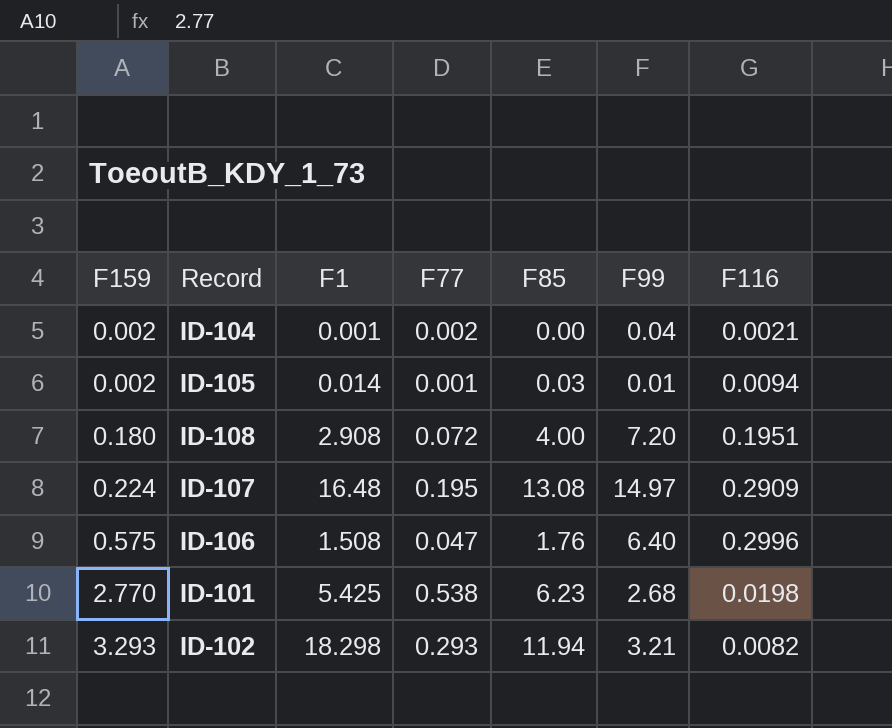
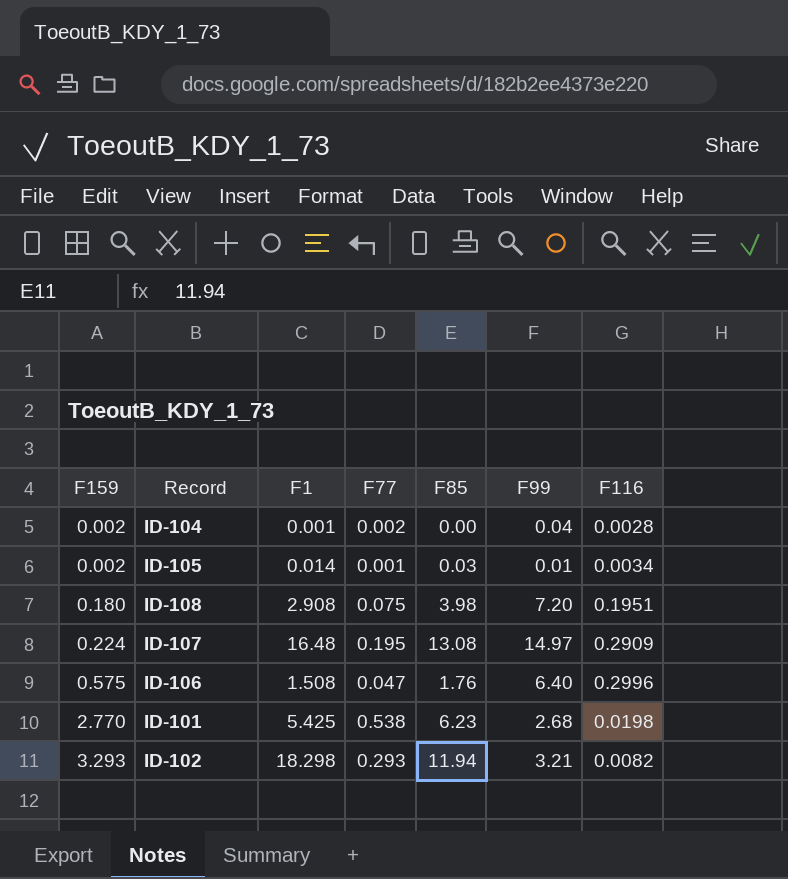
ID-104 | F116: 0.0021 -> 0.0028
ID-105 | F116: 0.0094 -> 0.0034
ID-108 | F77: 0.072 -> 0.075
ID-108 | F85: 4.00 -> 3.98

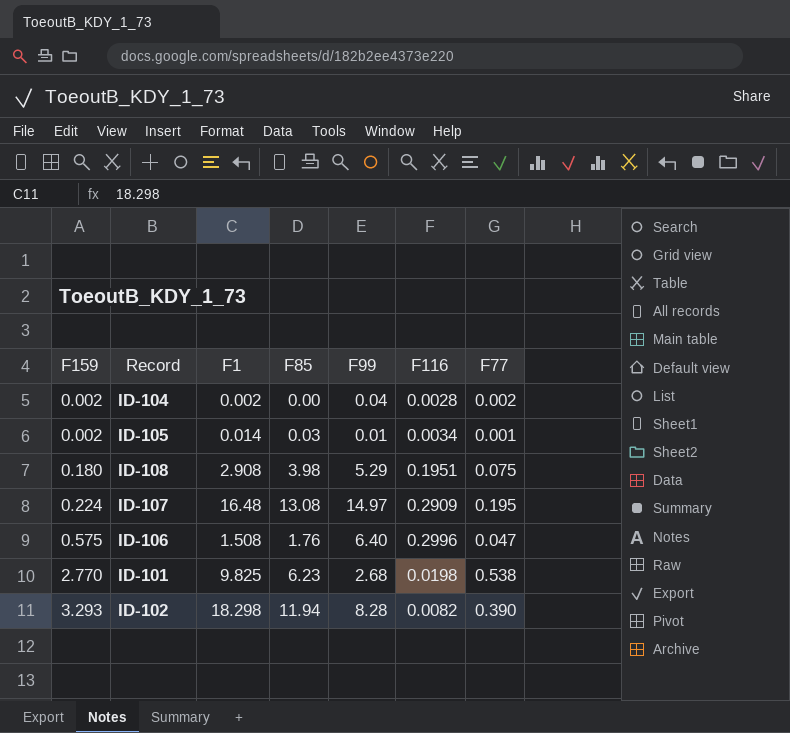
column F77 | position: 4 -> 7
ID-104 | F1: 0.001 -> 0.002
ID-108 | F99: 7.20 -> 5.29
ID-101 | F1: 5.425 -> 9.825
ID-102 | F99: 3.21 -> 8.28
ID-102 | F77: 0.293 -> 0.390

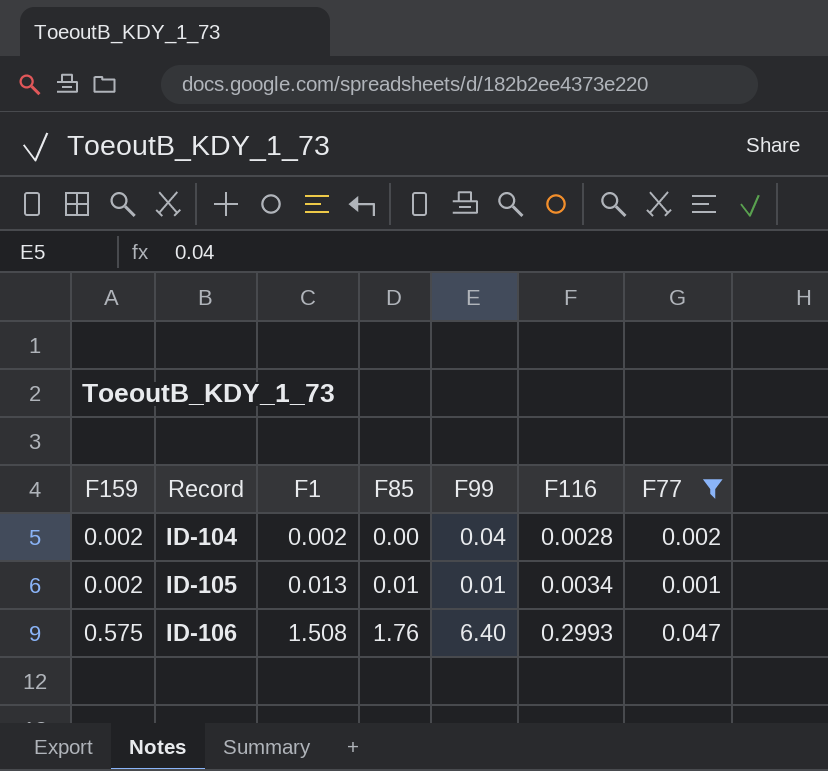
filter: none -> F77 <= 0.047
ID-105 | F1: 0.014 -> 0.013
ID-105 | F85: 0.03 -> 0.01
ID-106 | F116: 0.2996 -> 0.2993

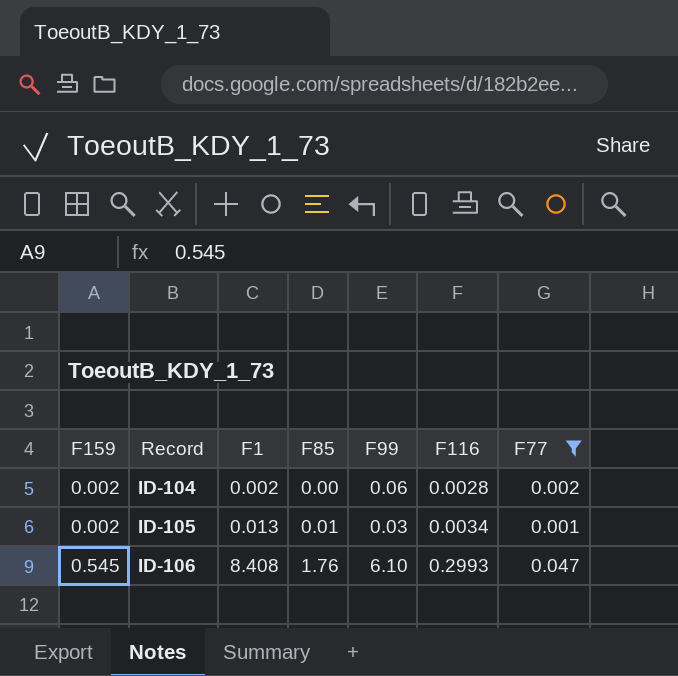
ID-104 | F99: 0.04 -> 0.06
ID-105 | F99: 0.01 -> 0.03
ID-106 | F159: 0.575 -> 0.545
ID-106 | F1: 1.508 -> 8.408
ID-106 | F99: 6.40 -> 6.10

